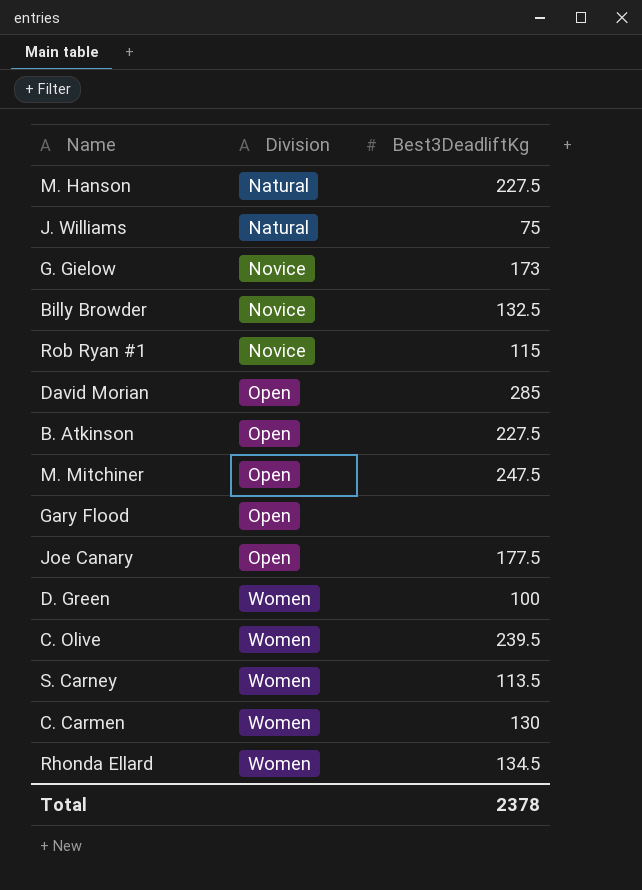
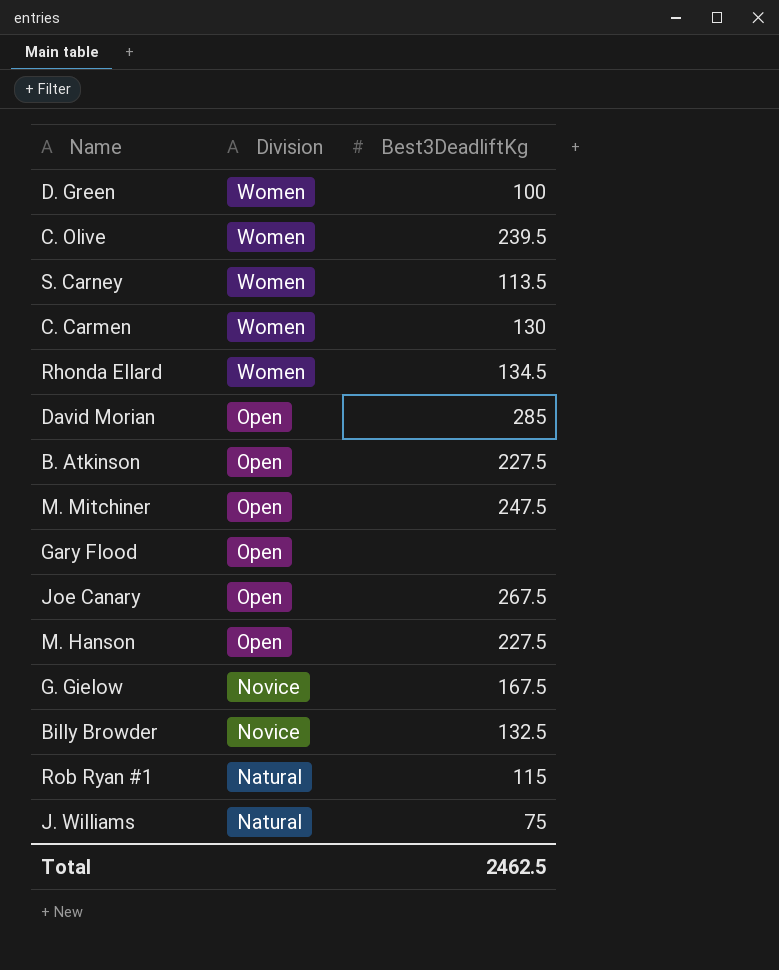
row order: Division ascending -> Division descending
Joe Canary | Best3DeadliftKg: 177.5 -> 267.5
M. Hanson | Division: Natural -> Open
G. Gielow | Best3DeadliftKg: 173 -> 167.5
Rob Ryan #1 | Division: Novice -> Natural
Total | Best3DeadliftKg: 2378 -> 2462.5

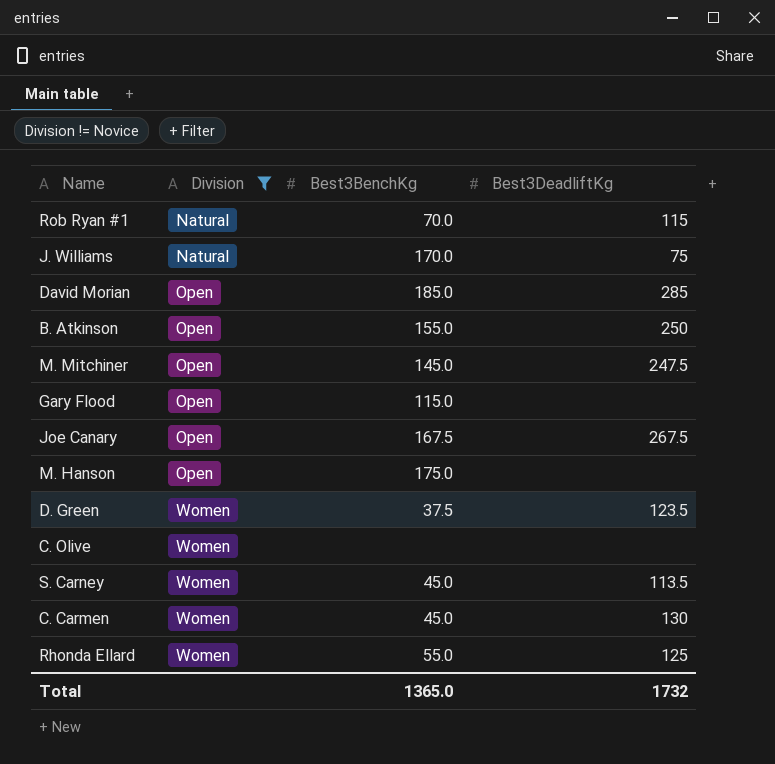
filter: none -> Division != Novice
row order: Division descending -> Division ascending
column Best3BenchKg | position: none -> 3
B. Atkinson | Best3DeadliftKg: 227.5 -> 250
M. Hanson | Best3DeadliftKg: 227.5 -> none
D. Green | Best3DeadliftKg: 100 -> 123.5
C. Olive | Best3DeadliftKg: 239.5 -> none
Rhonda Ellard | Best3DeadliftKg: 134.5 -> 125
Total | Best3DeadliftKg: 2462.5 -> 1732

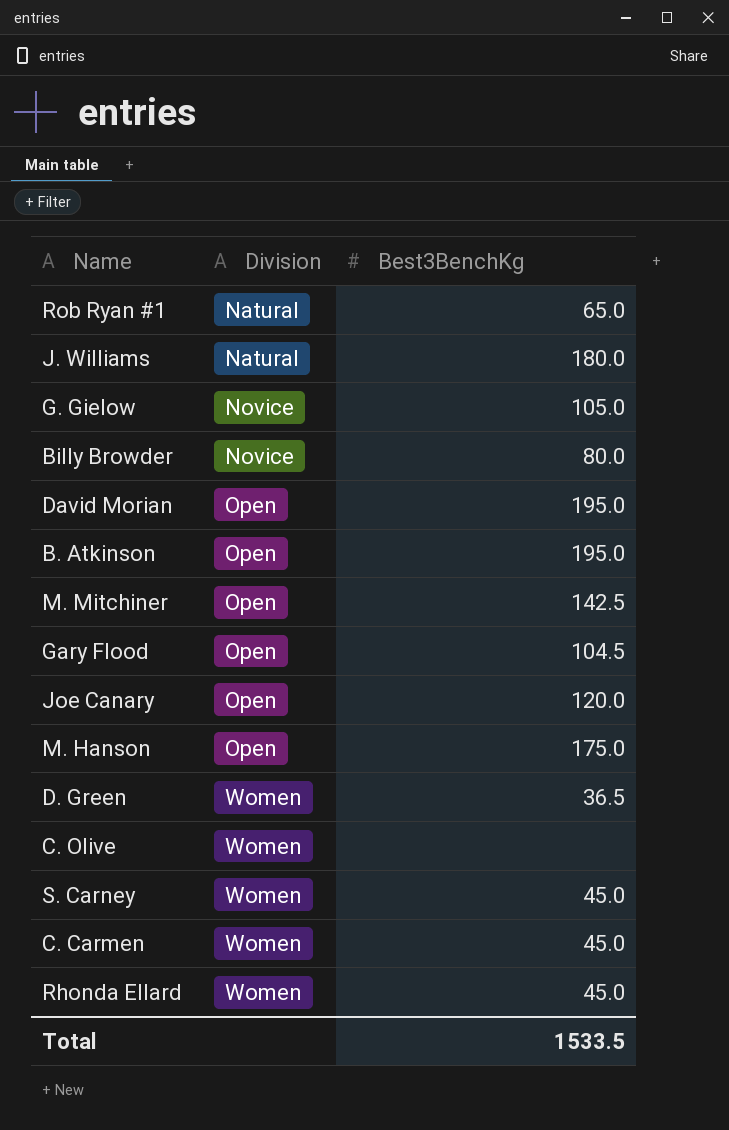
filter: Division != Novice -> none
column Best3DeadliftKg | position: 4 -> none
Rob Ryan #1 | Best3BenchKg: 70.0 -> 65.0
J. Williams | Best3BenchKg: 170.0 -> 180.0
David Morian | Best3BenchKg: 185.0 -> 195.0
B. Atkinson | Best3BenchKg: 155.0 -> 195.0
M. Mitchiner | Best3BenchKg: 145.0 -> 142.5
Gary Flood | Best3BenchKg: 115.0 -> 104.5
Joe Canary | Best3BenchKg: 167.5 -> 120.0
D. Green | Best3BenchKg: 37.5 -> 36.5
Rhonda Ellard | Best3BenchKg: 55.0 -> 45.0
Total | Best3BenchKg: 1365.0 -> 1533.5

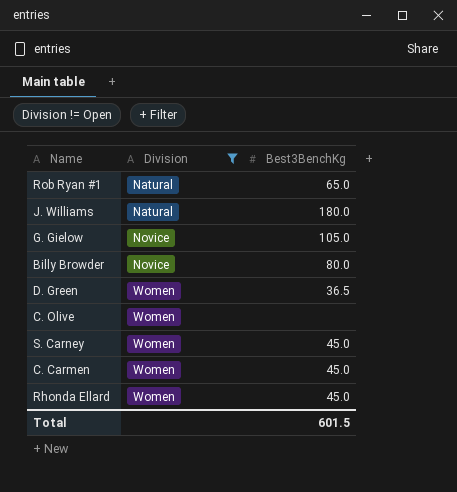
filter: none -> Division != Open
Total | Best3BenchKg: 1533.5 -> 601.5

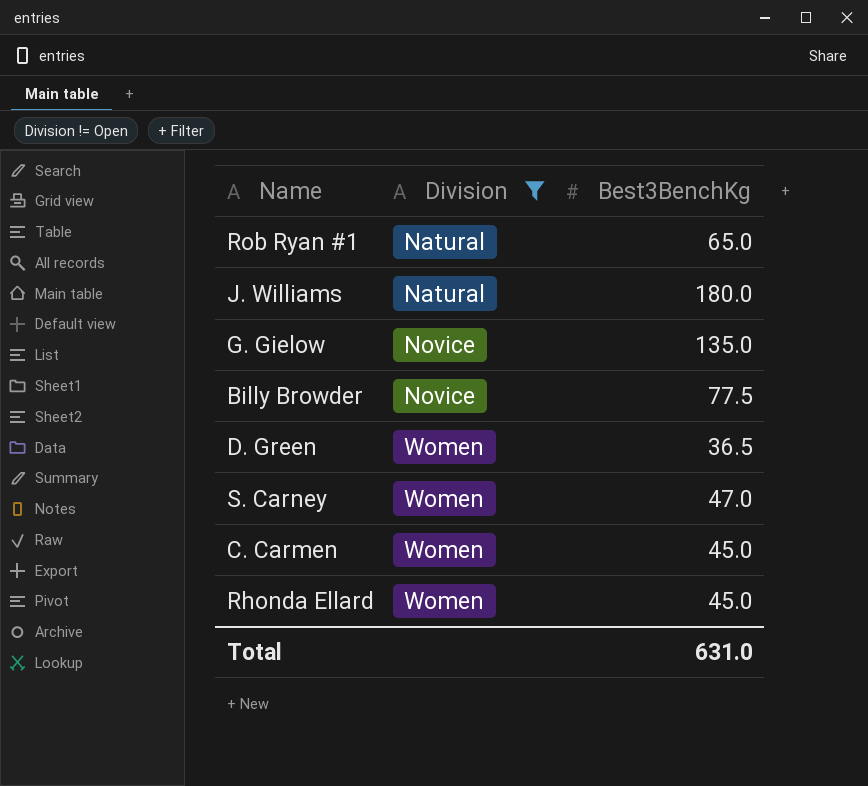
row C. Olive: Women | none -> none
G. Gielow | Best3BenchKg: 105.0 -> 135.0
Billy Browder | Best3BenchKg: 80.0 -> 77.5
S. Carney | Best3BenchKg: 45.0 -> 47.0
Total | Best3BenchKg: 601.5 -> 631.0

